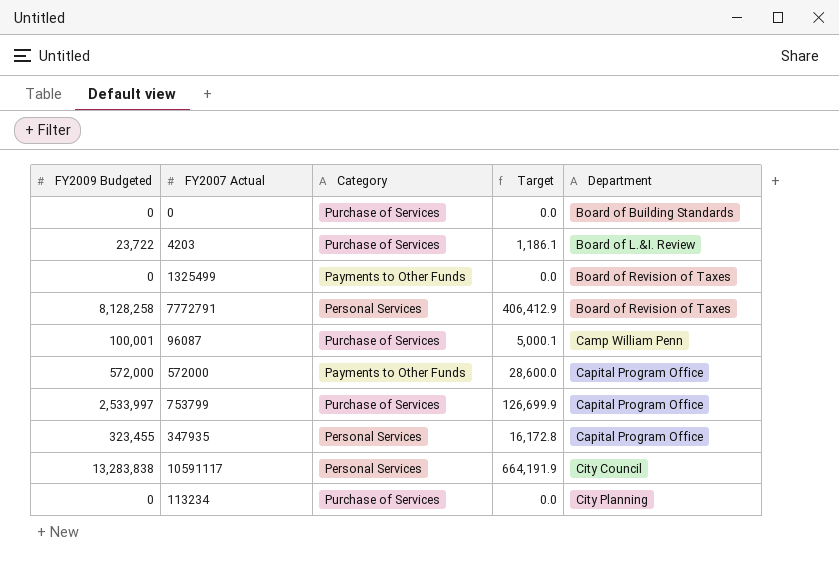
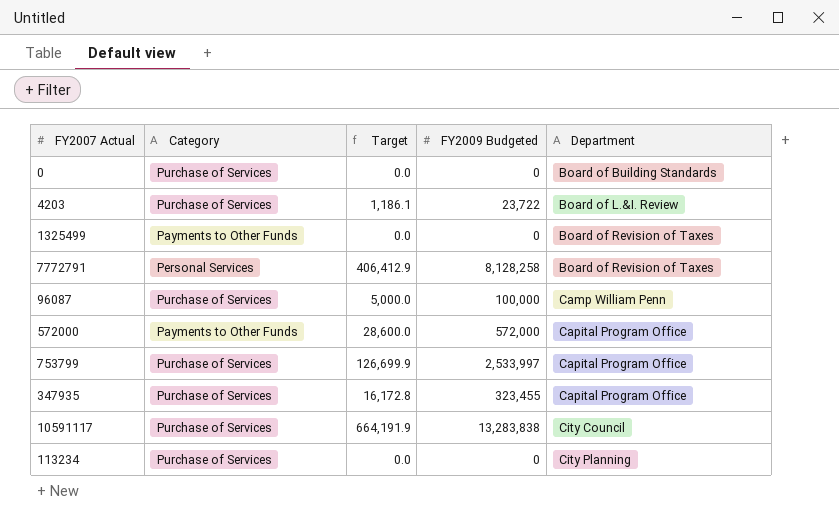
column FY2009 Budgeted | position: 1 -> 4
96087 | Target: 5,000.1 -> 5,000.0
96087 | FY2009 Budgeted: 100,001 -> 100,000
347935 | Category: Personal Services -> Purchase of Services
10591117 | Category: Personal Services -> Purchase of Services

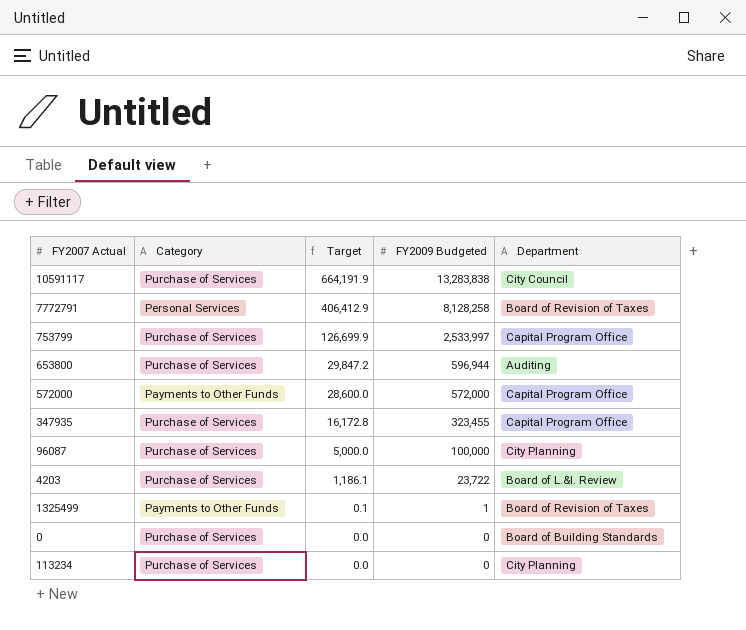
row order: Department ascending -> Target descending
row 653800: none -> Purchase of Services | 29,847.2 | 596,944 | Auditing
96087 | Department: Camp William Penn -> City Planning
1325499 | Target: 0.0 -> 0.1
1325499 | FY2009 Budgeted: 0 -> 1

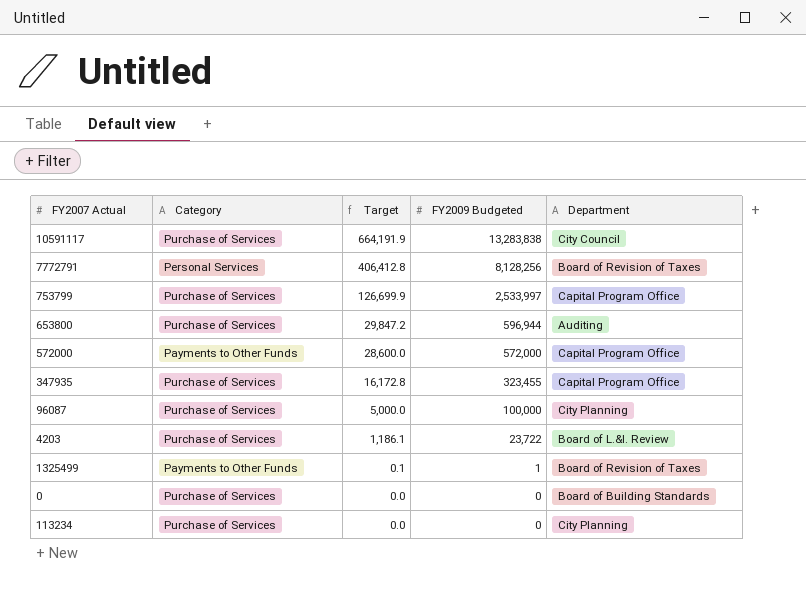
7772791 | Target: 406,412.9 -> 406,412.8
7772791 | FY2009 Budgeted: 8,128,258 -> 8,128,256

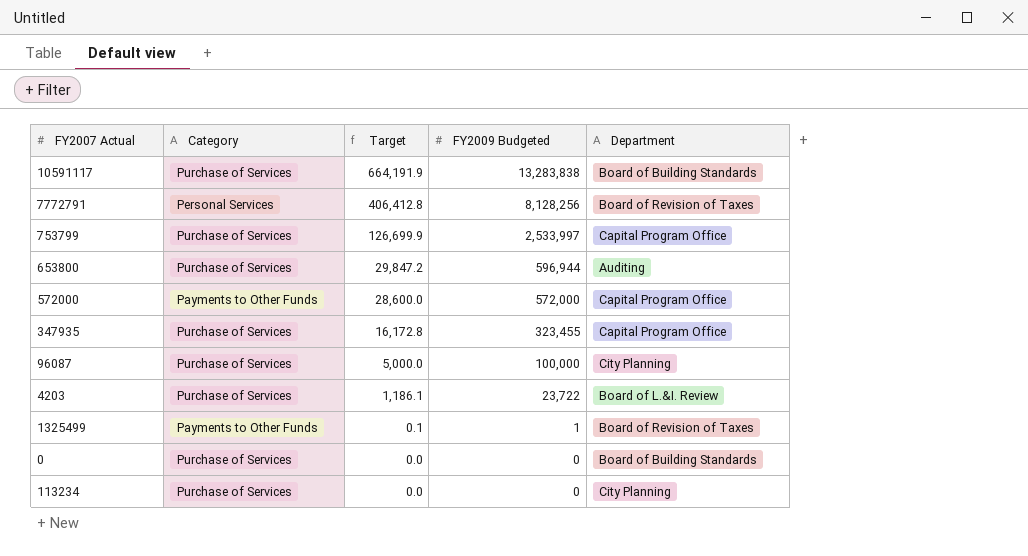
10591117 | Department: City Council -> Board of Building Standards

